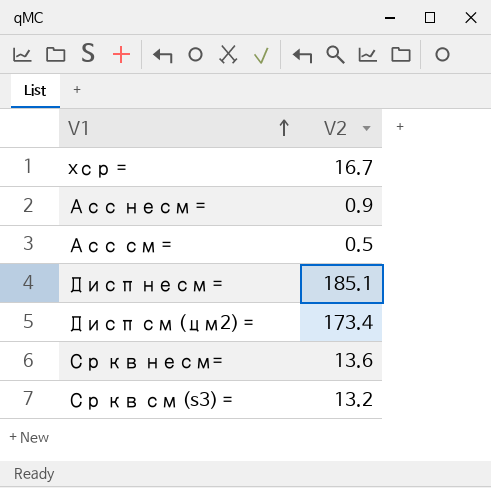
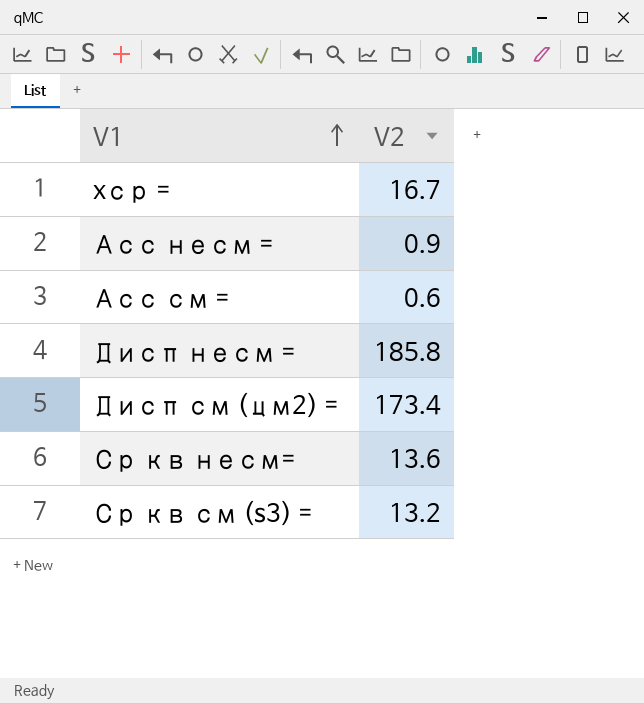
Асс см = | V2: 0.5 -> 0.6
Дисп несм = | V2: 185.1 -> 185.8

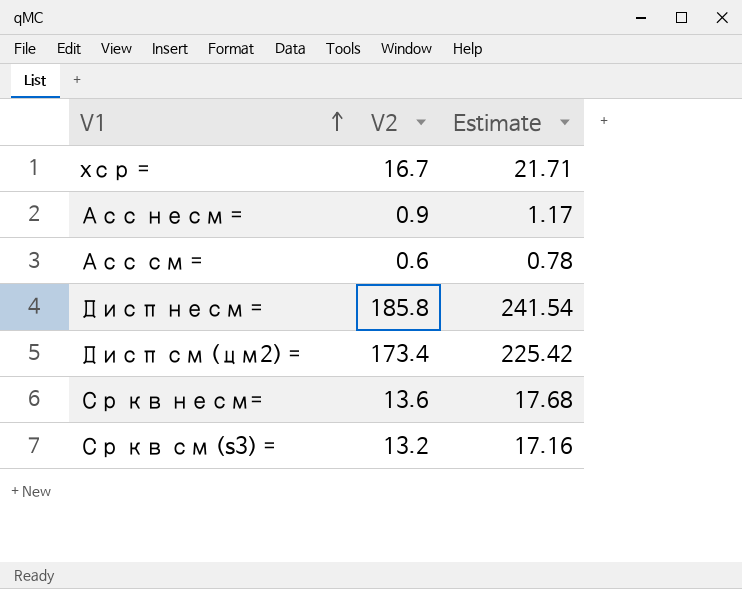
column Estimate | formula: none -> [V2] * 1.3

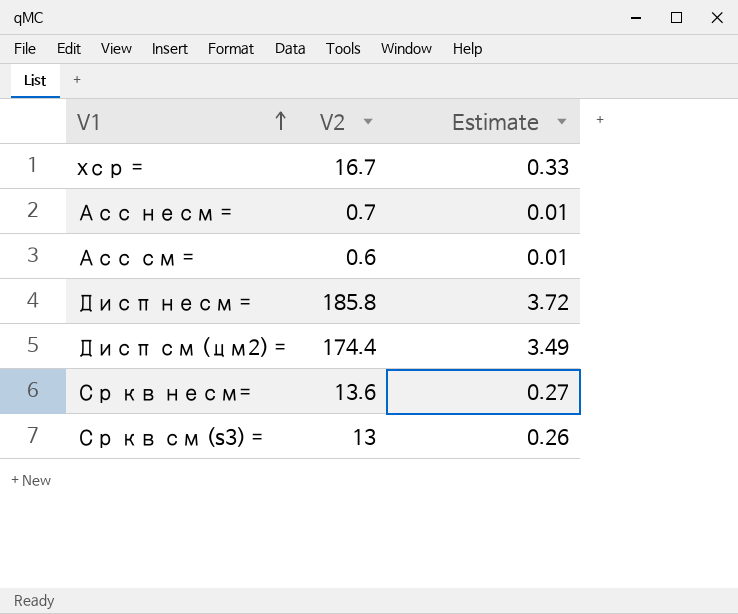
column Estimate | formula: [V2] * 1.3 -> [V2] * 0.02
Асс несм = | V2: 0.9 -> 0.7
Дисп см (цм2) = | V2: 173.4 -> 174.4
Ср кв см (s3) = | V2: 13.2 -> 13

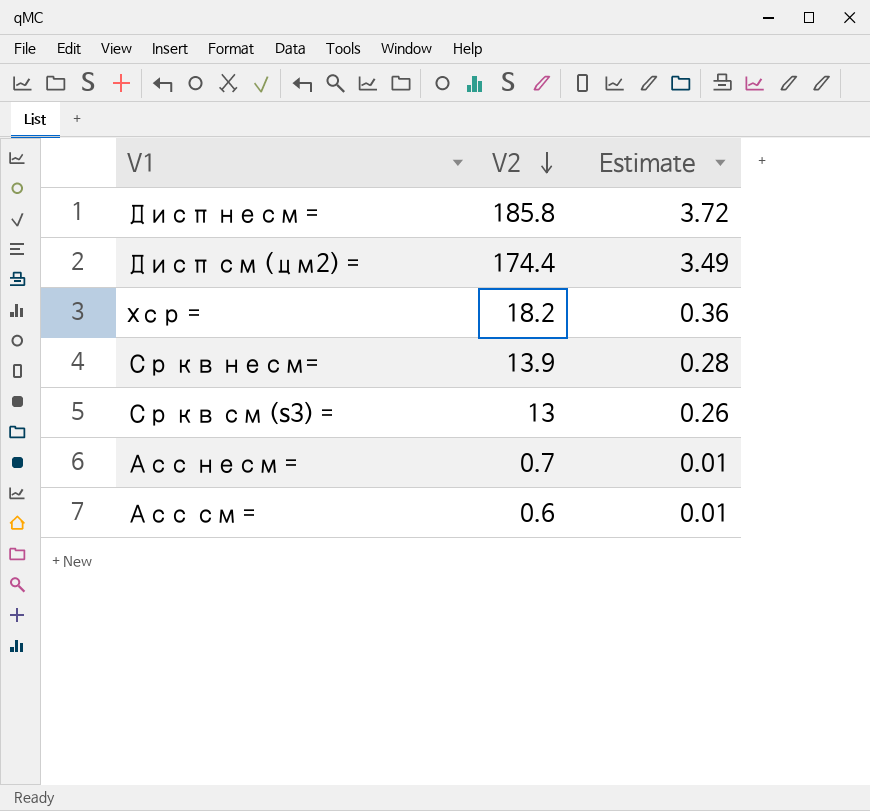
row order: V1 ascending -> V2 descending
xср = | V2: 16.7 -> 18.2
xср = | Estimate: 0.33 -> 0.36
Ср кв несм= | V2: 13.6 -> 13.9
Ср кв несм= | Estimate: 0.27 -> 0.28

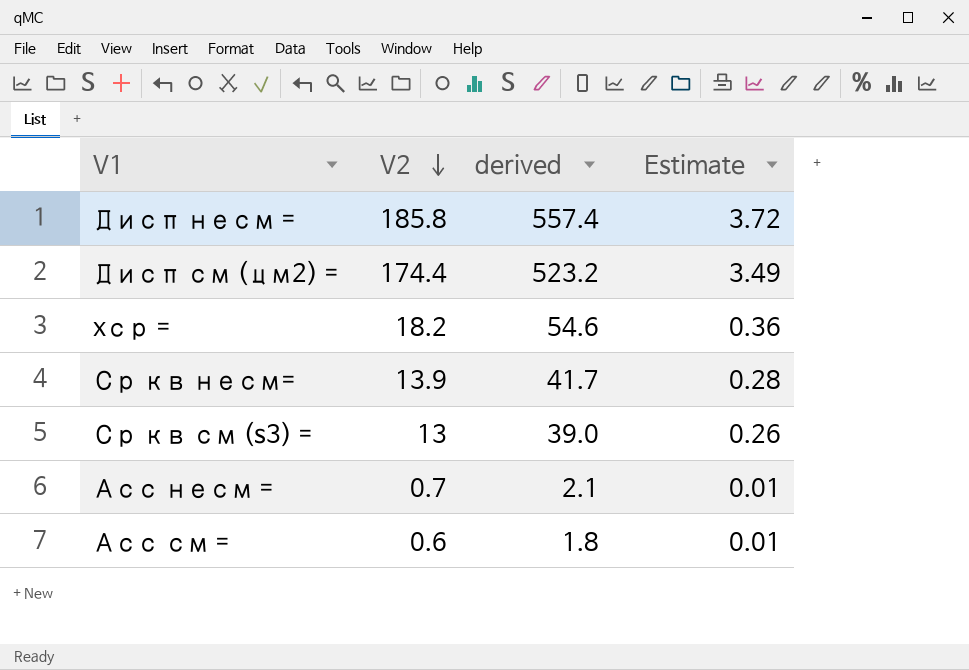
column derived | formula: none -> [V2] * 3

